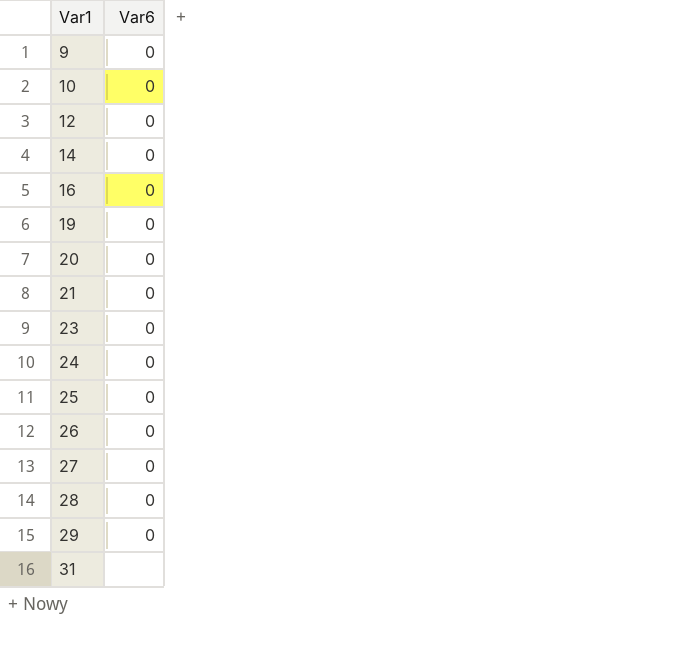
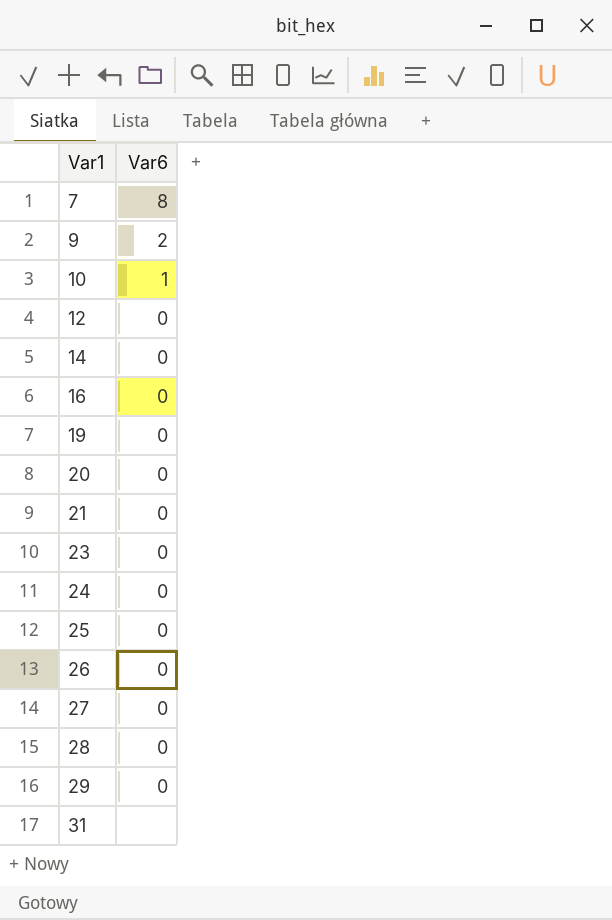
row 7: none -> 8
9 | Var6: 0 -> 2
10 | Var6: 0 -> 1

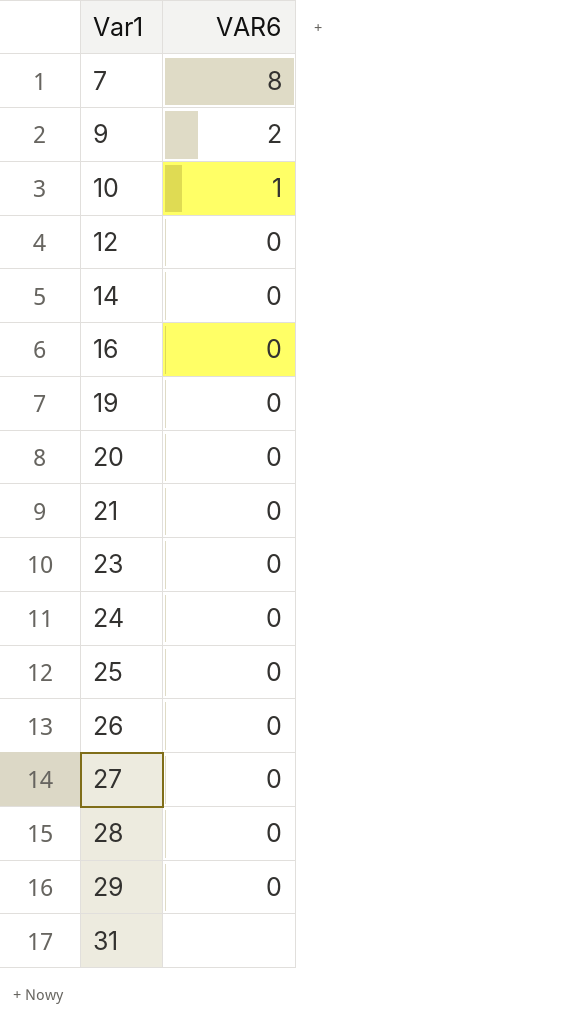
column name: Var6 -> VAR6

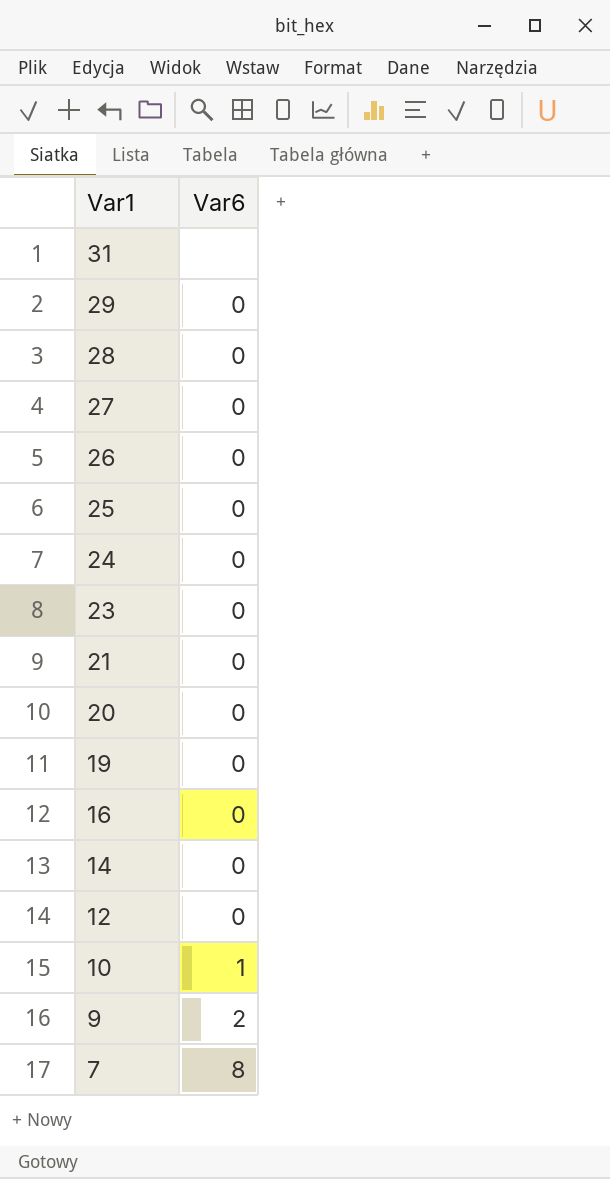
row order: Var1 ascending -> Var1 descending
column name: VAR6 -> Var6

